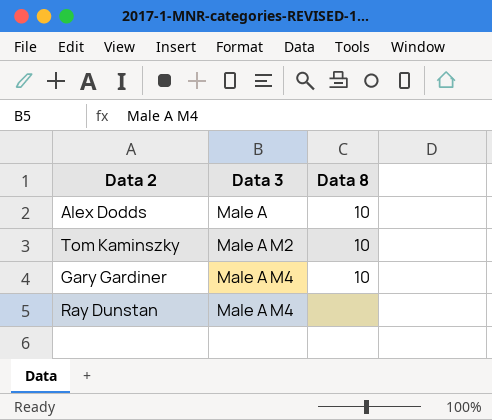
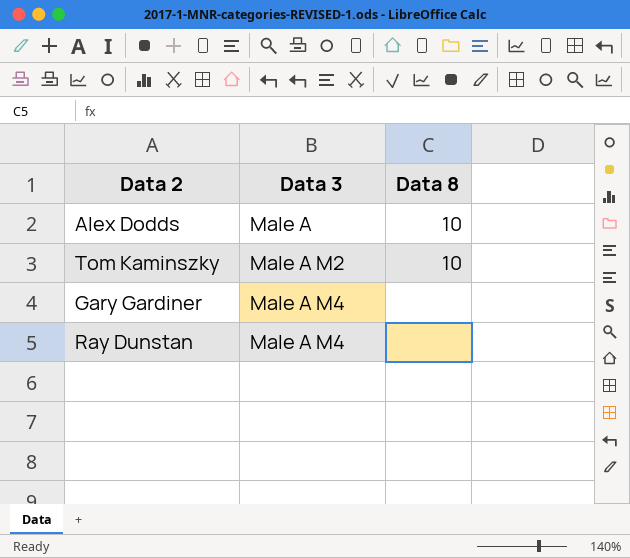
Gary Gardiner | Data 8: 10 -> none

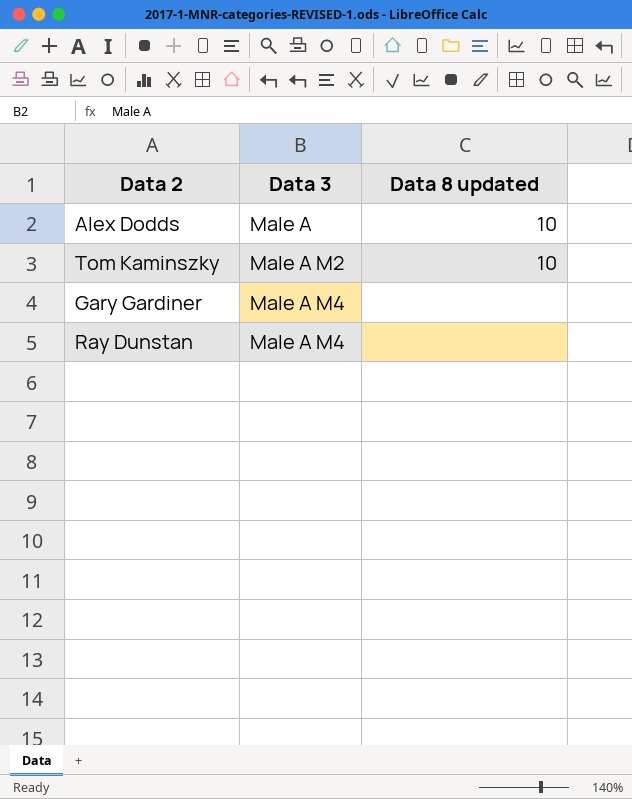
column name: Data 8 -> Data 8 updated

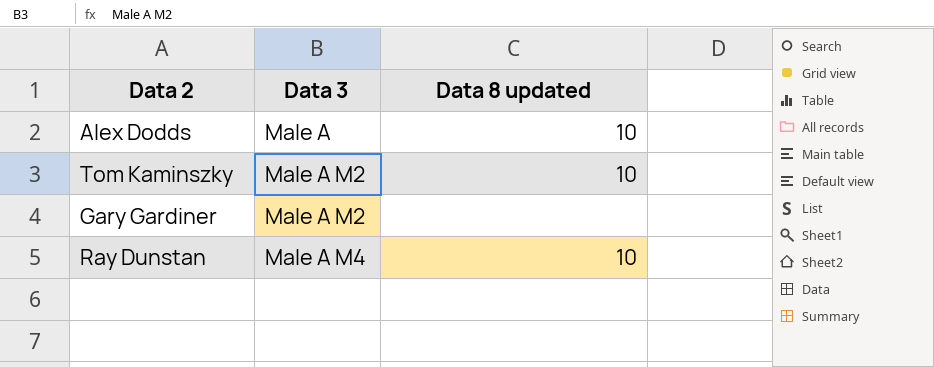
Gary Gardiner | Data 3: Male A M4 -> Male A M2
Ray Dunstan | Data 8 updated: none -> 10

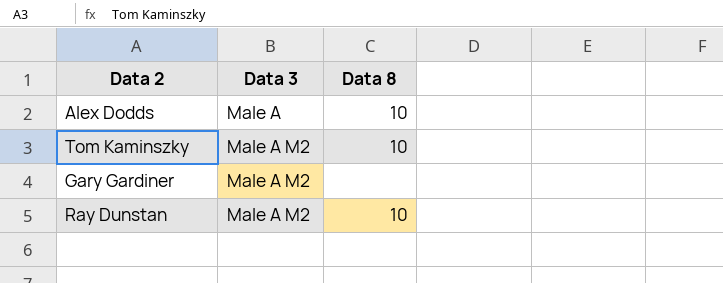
column name: Data 8 updated -> Data 8
Ray Dunstan | Data 3: Male A M4 -> Male A M2

